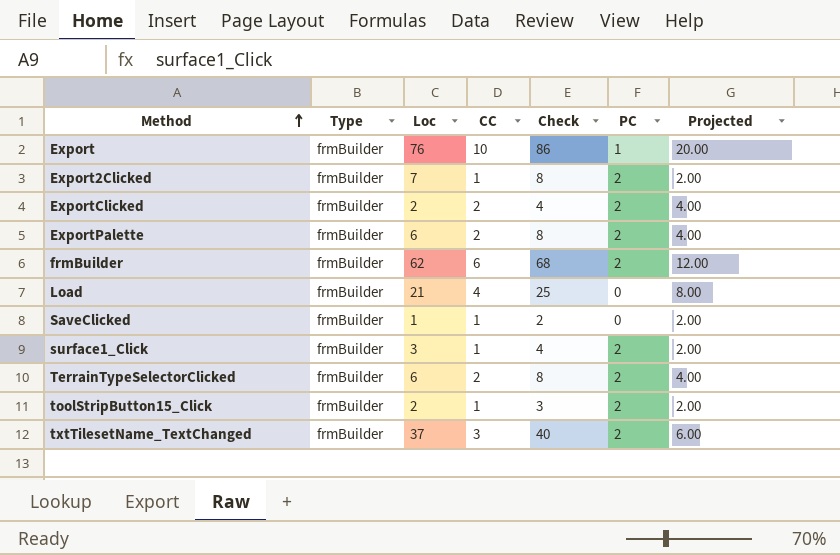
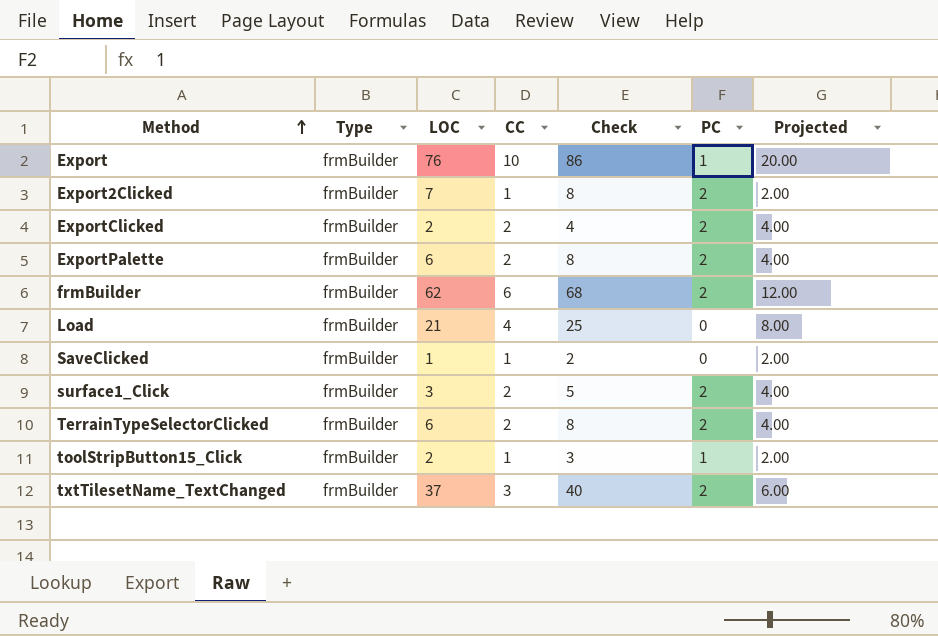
column name: Loc -> LOC
surface1_Click | CC: 1 -> 2
surface1_Click | Check: 4 -> 5
surface1_Click | Projected: 2.00 -> 4.00
toolStripButton15_Click | PC: 2 -> 1

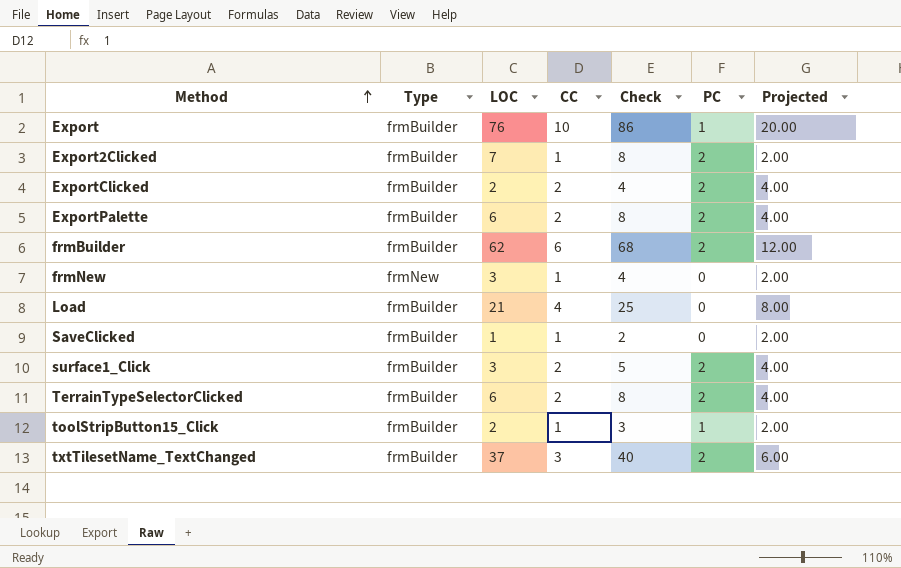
row frmNew: none -> frmNew | 3 | 1 | 4 | 0 | 2.00

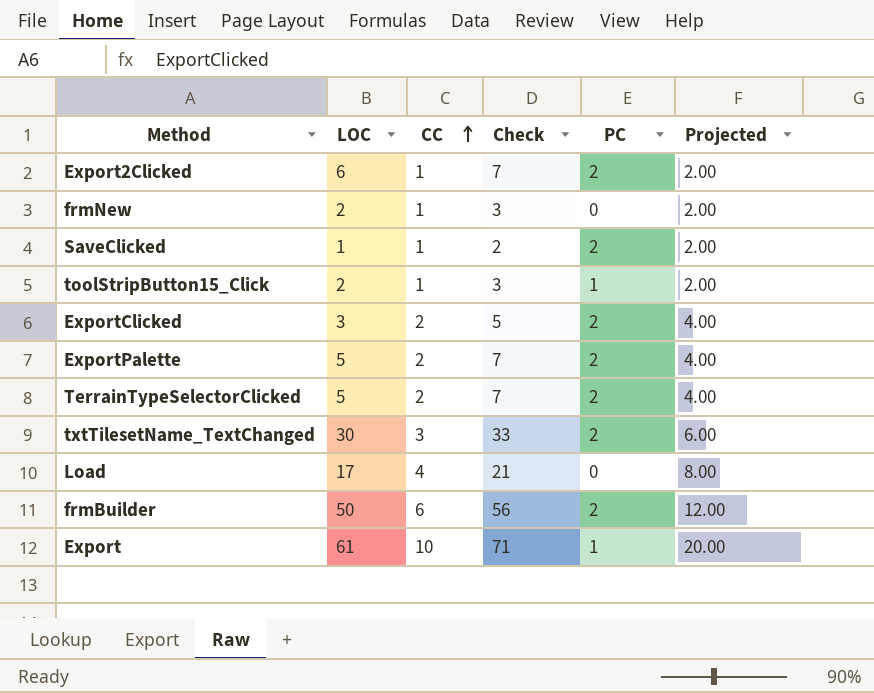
row order: Method ascending -> CC ascending
column Type | position: 2 -> none
row surface1_Click: frmBuilder | 3 | 2 | 5 | 2 | 4.00 -> none
Export2Clicked | LOC: 7 -> 6
Export2Clicked | Check: 8 -> 7
frmNew | LOC: 3 -> 2
frmNew | Check: 4 -> 3
SaveClicked | PC: 0 -> 2
ExportClicked | LOC: 2 -> 3
ExportClicked | Check: 4 -> 5
ExportPalette | LOC: 6 -> 5
ExportPalette | Check: 8 -> 7
TerrainTypeSelectorClicked | LOC: 6 -> 5
TerrainTypeSelectorClicked | Check: 8 -> 7
txtTilesetName_TextChanged | LOC: 37 -> 30
txtTilesetName_TextChanged | Check: 40 -> 33
Load | LOC: 21 -> 17
Load | Check: 25 -> 21
frmBuilder | LOC: 62 -> 50
frmBuilder | Check: 68 -> 56
Export | LOC: 76 -> 61
Export | Check: 86 -> 71

